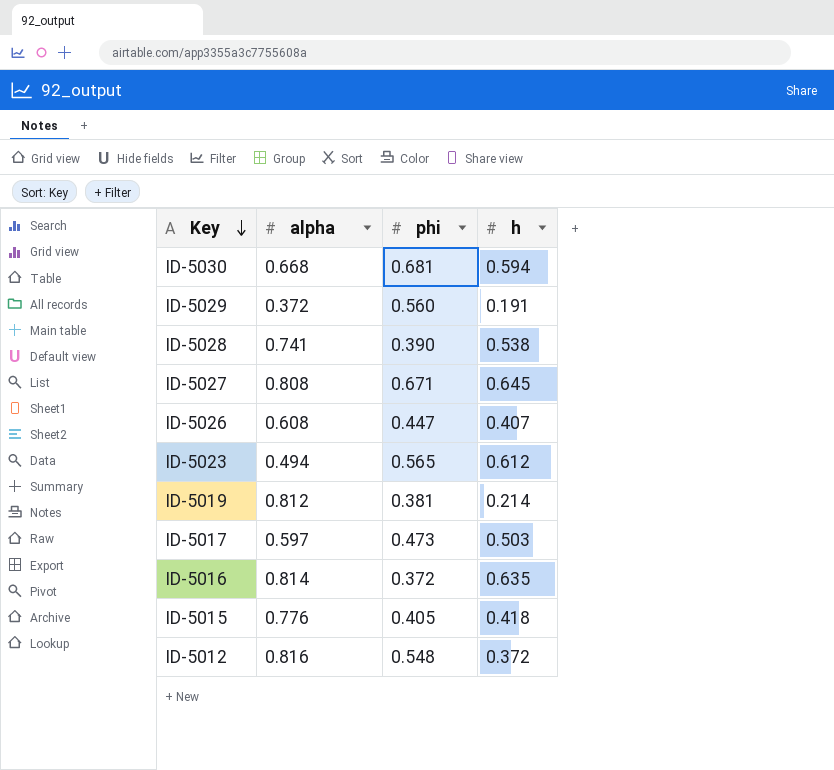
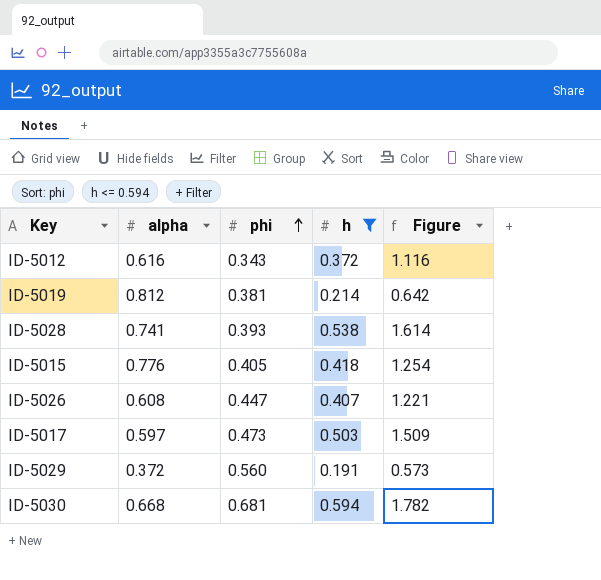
filter: none -> h <= 0.594
row order: Key descending -> phi ascending
column Figure | formula: none -> [h] * 3
ID-5012 | alpha: 0.816 -> 0.616
ID-5012 | phi: 0.548 -> 0.343
ID-5028 | phi: 0.390 -> 0.393

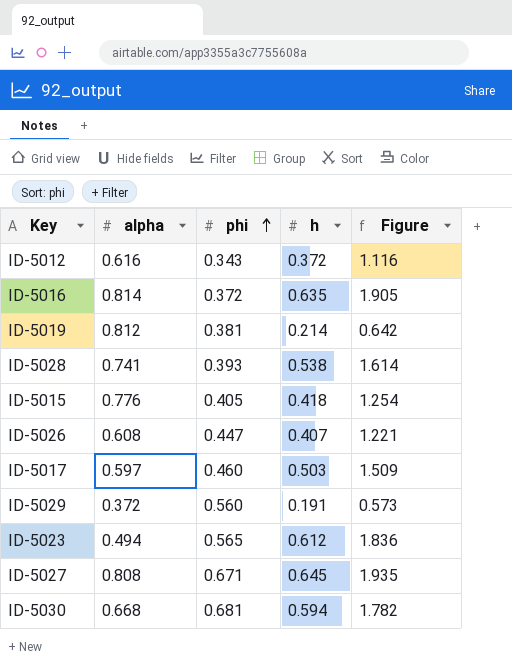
filter: h <= 0.594 -> none
ID-5017 | phi: 0.473 -> 0.460

